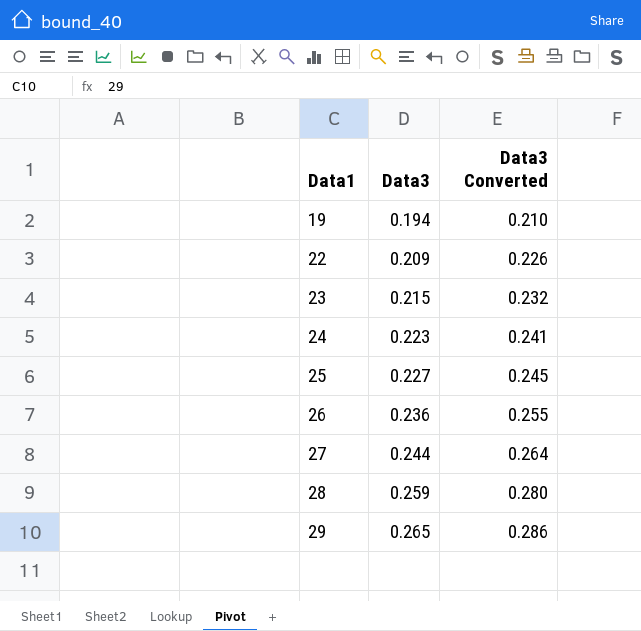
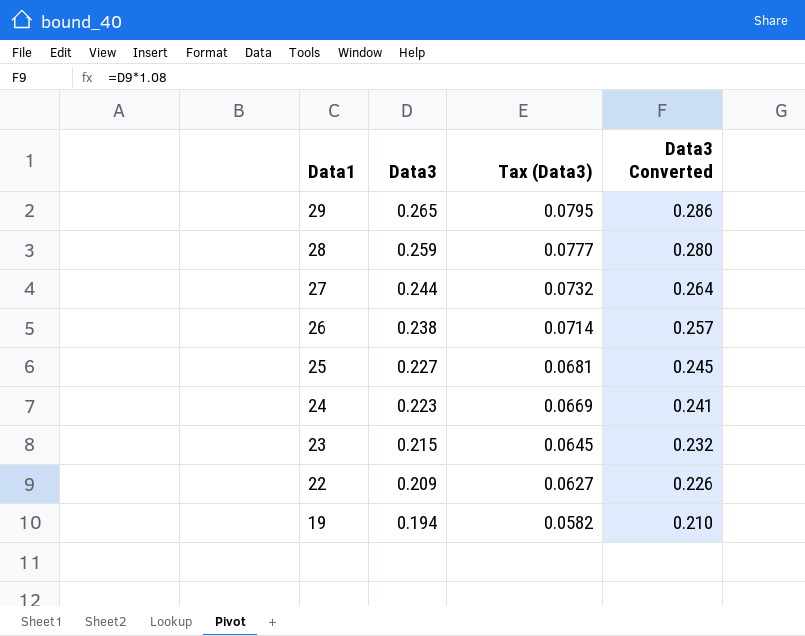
row order: Data1 ascending -> Data1 descending
column Tax (Data3) | formula: none -> [Data3] * 0.3
26 | Data3: 0.236 -> 0.238
26 | Data3 Converted: 0.255 -> 0.257

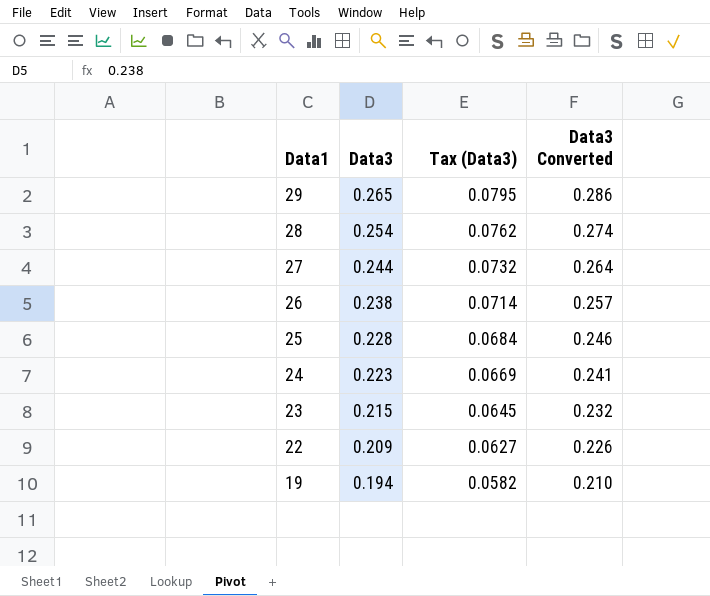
28 | Data3: 0.259 -> 0.254
28 | Tax (Data3): 0.0777 -> 0.0762
28 | Data3 Converted: 0.280 -> 0.274
25 | Data3: 0.227 -> 0.228
25 | Tax (Data3): 0.0681 -> 0.0684
25 | Data3 Converted: 0.245 -> 0.246

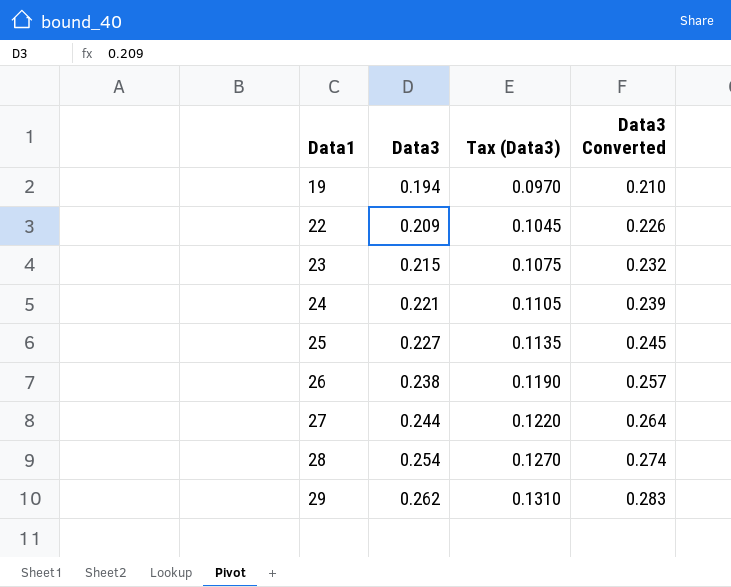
row order: Data1 descending -> Data1 ascending
column Tax (Data3) | formula: [Data3] * 0.3 -> [Data3] * 0.5
24 | Data3: 0.223 -> 0.221
24 | Data3 Converted: 0.241 -> 0.239
25 | Data3: 0.228 -> 0.227
25 | Data3 Converted: 0.246 -> 0.245
29 | Data3: 0.265 -> 0.262
29 | Data3 Converted: 0.286 -> 0.283

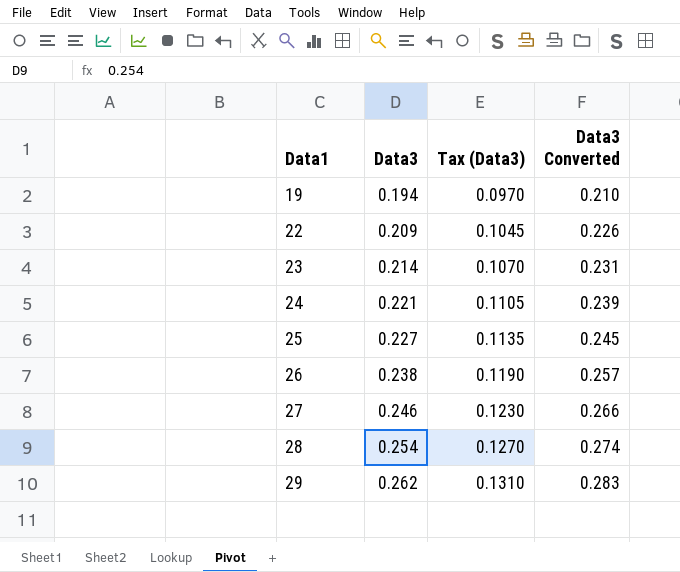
23 | Data3: 0.215 -> 0.214
23 | Tax (Data3): 0.1075 -> 0.1070
23 | Data3 Converted: 0.232 -> 0.231
27 | Data3: 0.244 -> 0.246
27 | Tax (Data3): 0.1220 -> 0.1230
27 | Data3 Converted: 0.264 -> 0.266

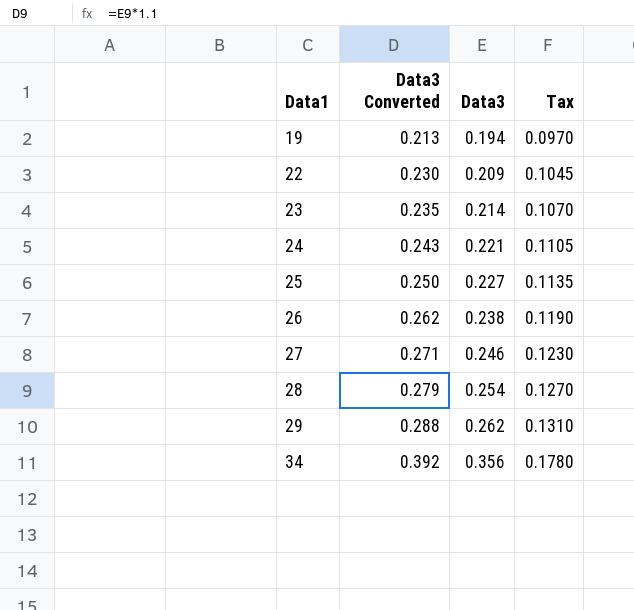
column Data3 Converted | formula: [Data3] * 1.08 -> [Data3] * 1.1
column Data3 Converted | position: 4 -> 2
column name: Tax (Data3) -> Tax
row 34: none -> 0.392 | 0.356 | 0.1780

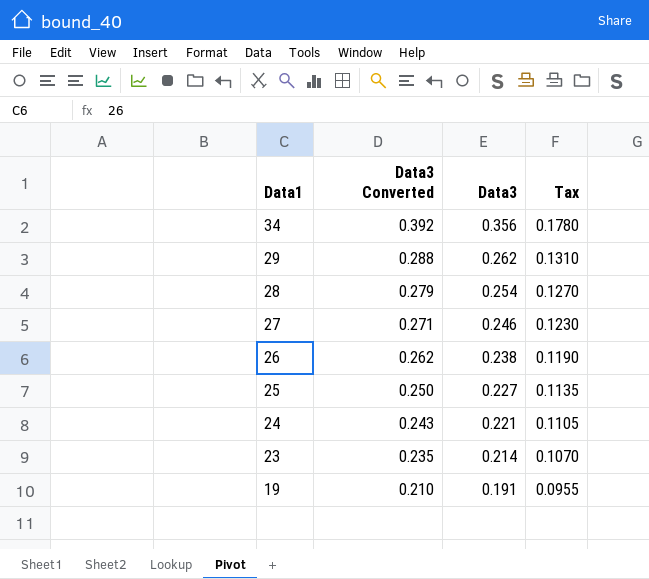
row order: Data1 ascending -> Data1 descending
row 22: 0.230 | 0.209 | 0.1045 -> none
19 | Data3 Converted: 0.213 -> 0.210
19 | Data3: 0.194 -> 0.191
19 | Tax: 0.0970 -> 0.0955

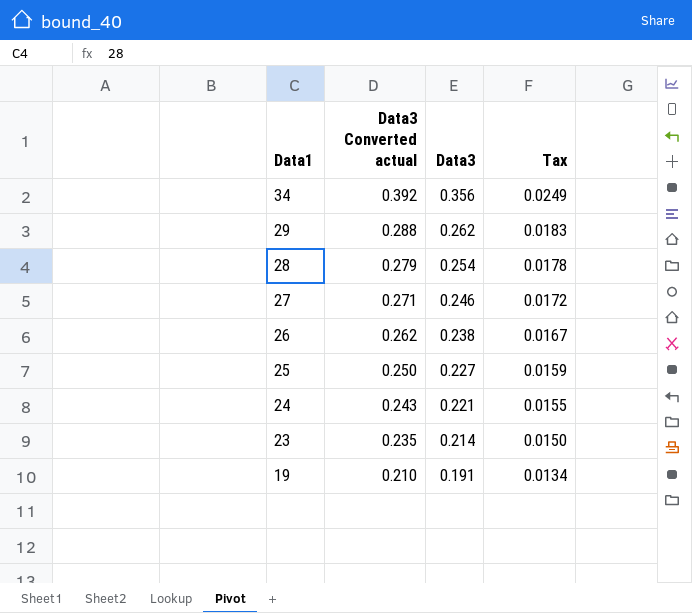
column name: Data3 Converted -> Data3 Converted actual
column Tax | formula: [Data3] * 0.5 -> [Data3] * 0.07

